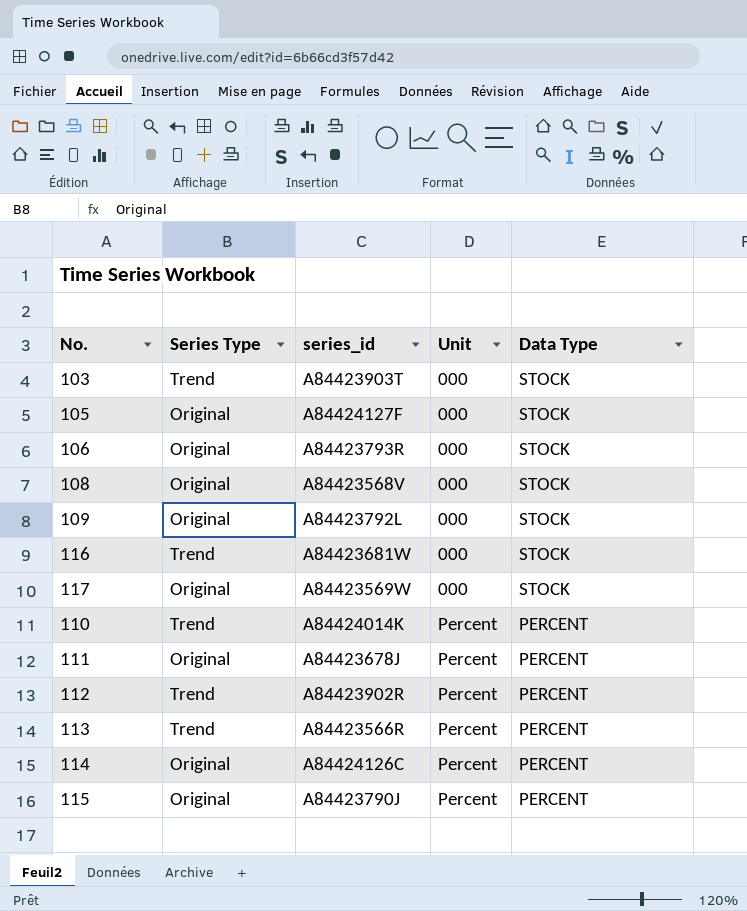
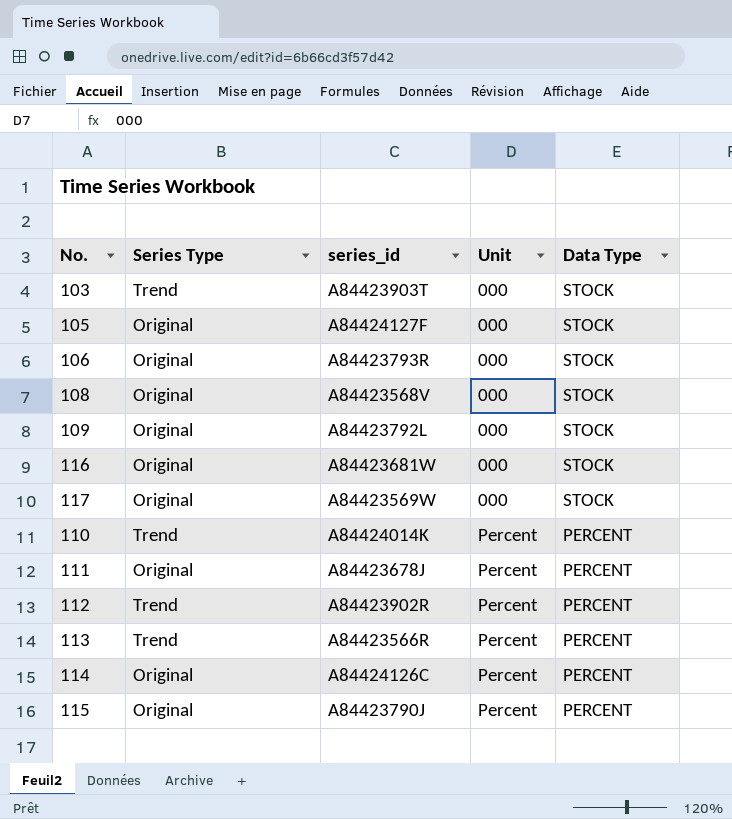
116 | Series Type: Trend -> Original

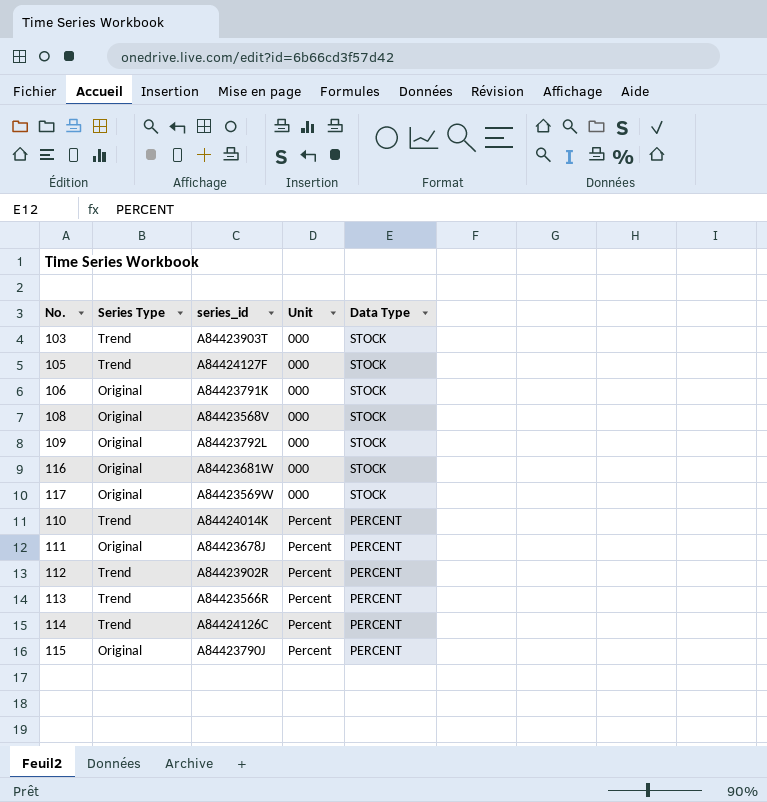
105 | Series Type: Original -> Trend
106 | series_id: A84423793R -> A84423791K
114 | Series Type: Original -> Trend

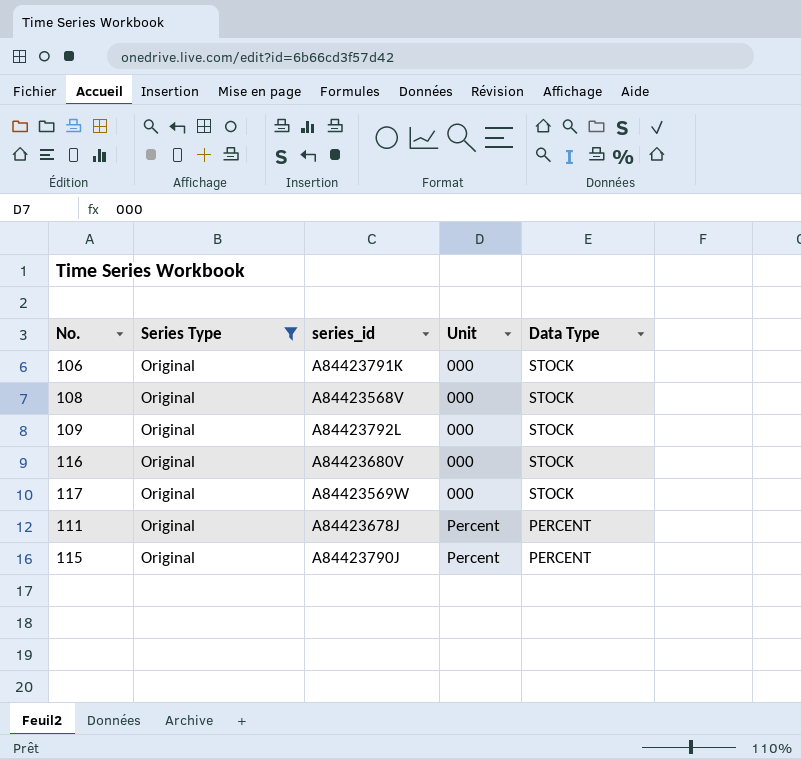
filter: none -> Series Type = Original
116 | series_id: A84423681W -> A84423680V

